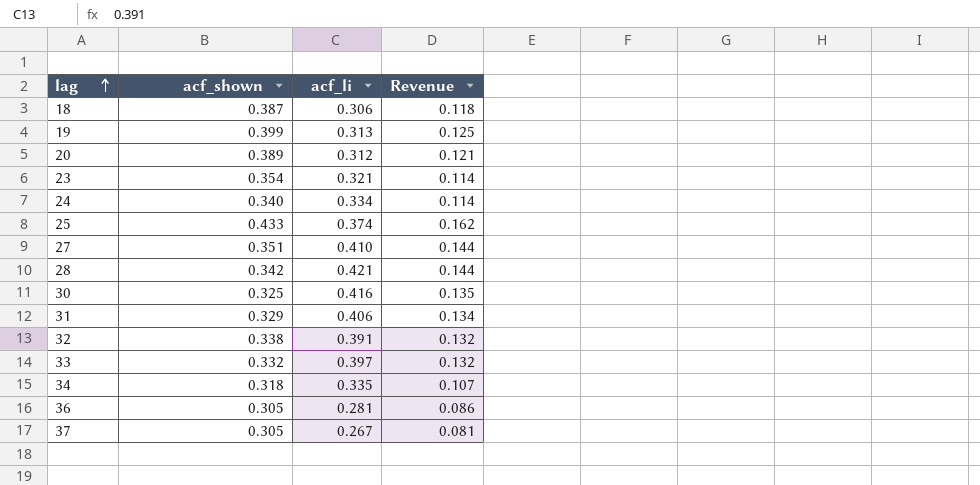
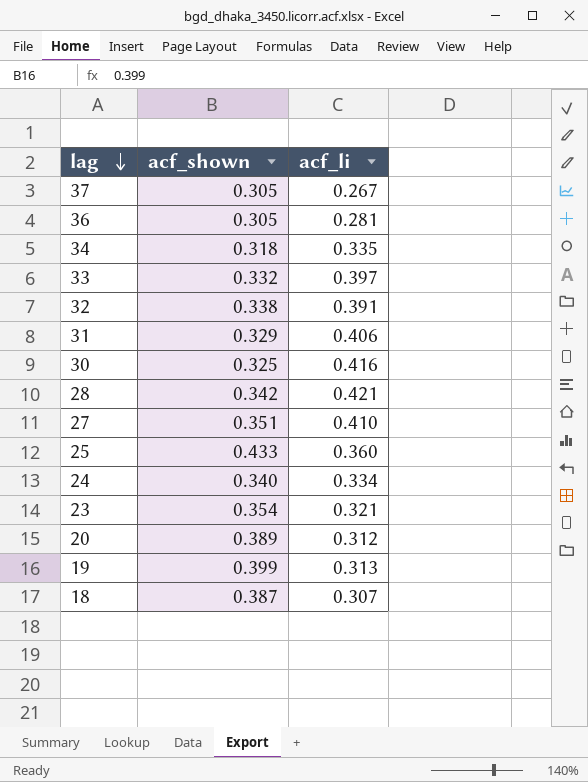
row order: lag ascending -> lag descending
column Revenue | formula: [acf_shown] * [acf_li] -> none
25 | acf_li: 0.374 -> 0.360
18 | acf_li: 0.306 -> 0.307

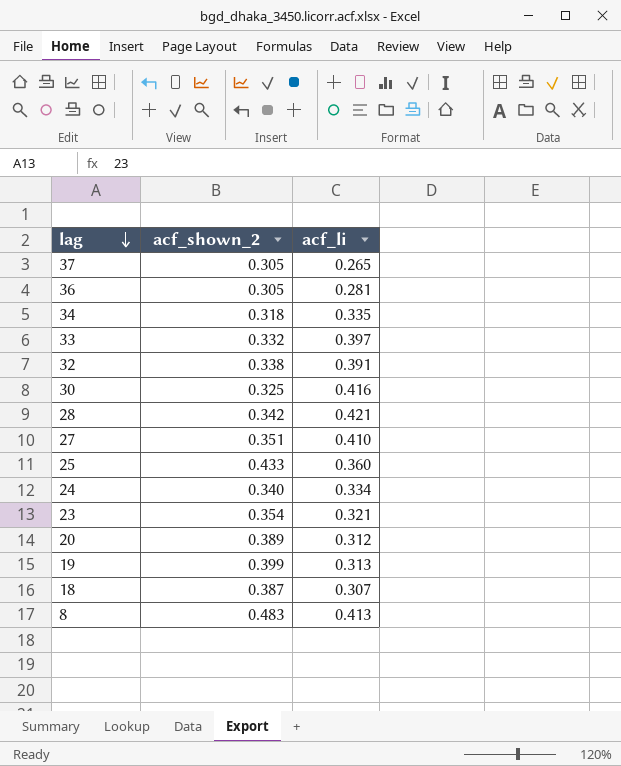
column name: acf_shown -> acf_shown_2
row 31: 0.329 | 0.406 -> none
37 | acf_li: 0.267 -> 0.265
row 8: none -> 0.483 | 0.413

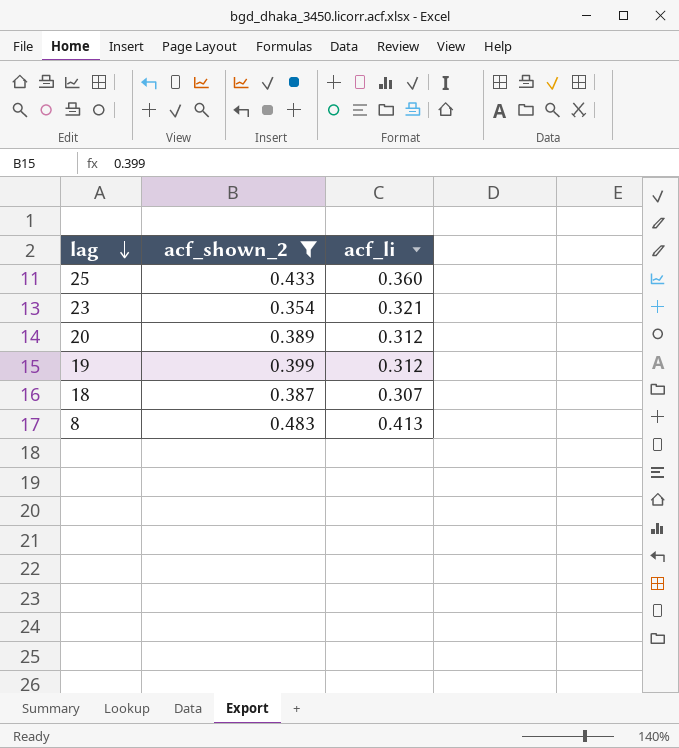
filter: none -> acf_shown_2 >= 0.354
19 | acf_li: 0.313 -> 0.312

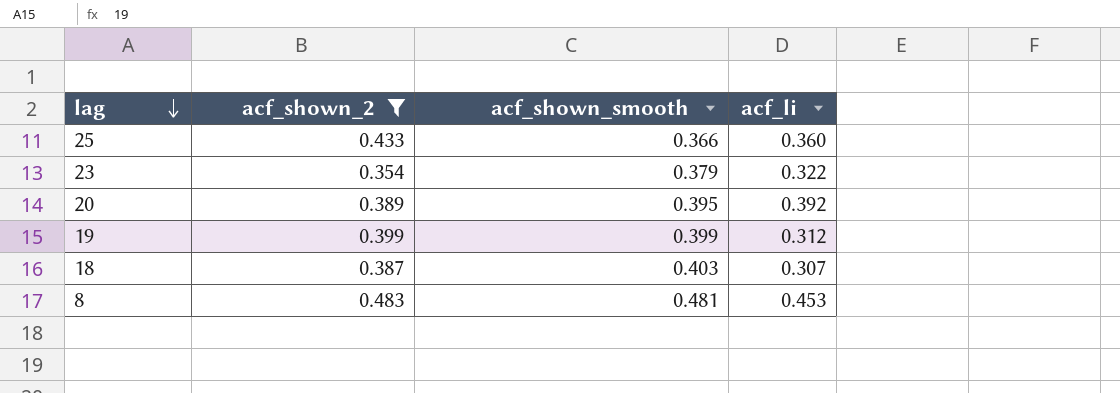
column acf_shown_smooth | position: none -> 3
23 | acf_li: 0.321 -> 0.322
20 | acf_li: 0.312 -> 0.392
8 | acf_li: 0.413 -> 0.453

